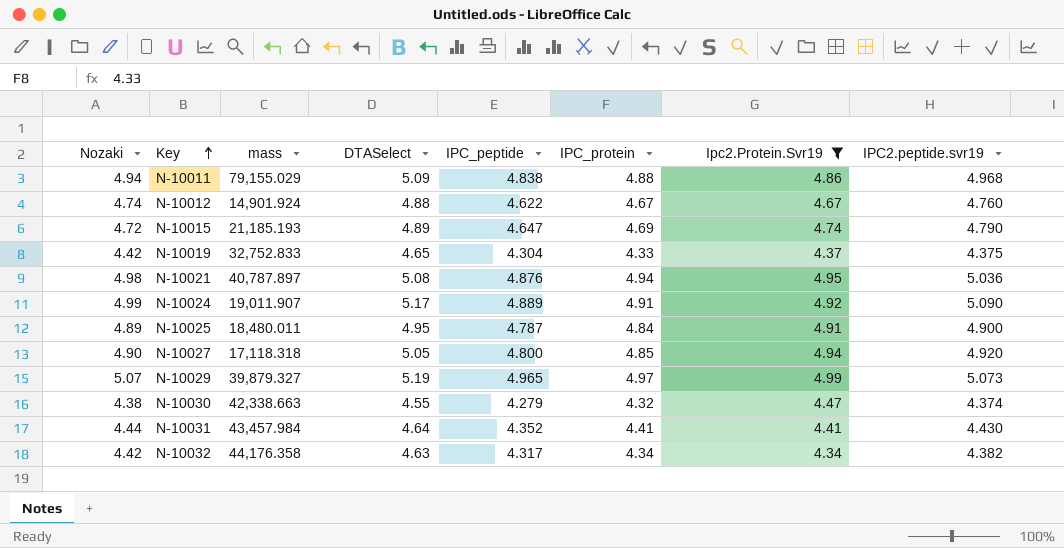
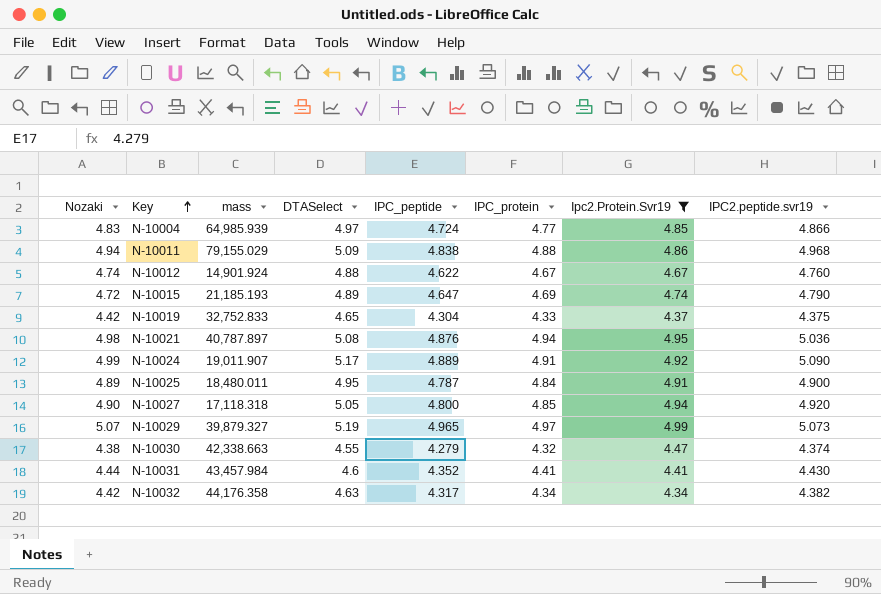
row N-10004: none -> 4.83 | 64,985.939 | 4.97 | 4.724 | 4.77 | 4.85 | 4.866
N-10031 | DTASelect: 4.64 -> 4.6

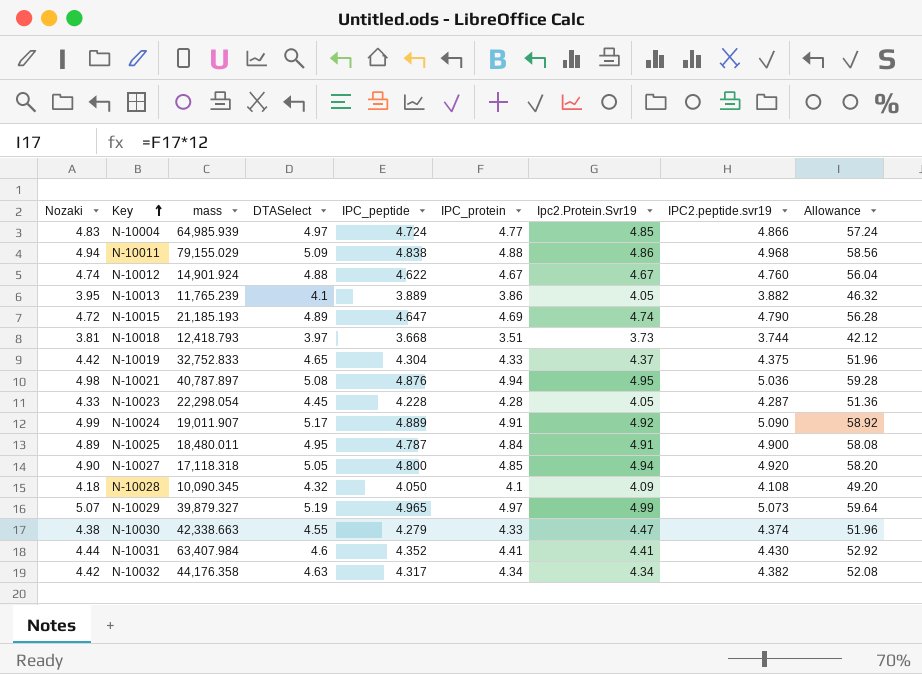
filter: Ipc2.Protein.Svr19 >= 4.34 -> none
column Allowance | formula: none -> [IPC_protein] * 12
N-10030 | IPC_protein: 4.32 -> 4.33
N-10031 | mass: 43,457.984 -> 63,407.984

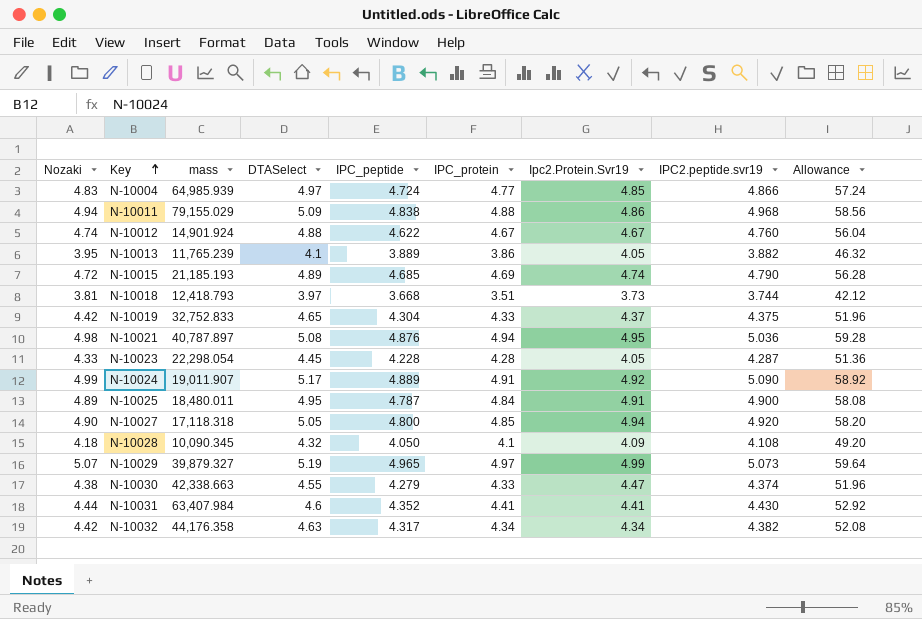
N-10015 | IPC_peptide: 4.647 -> 4.685

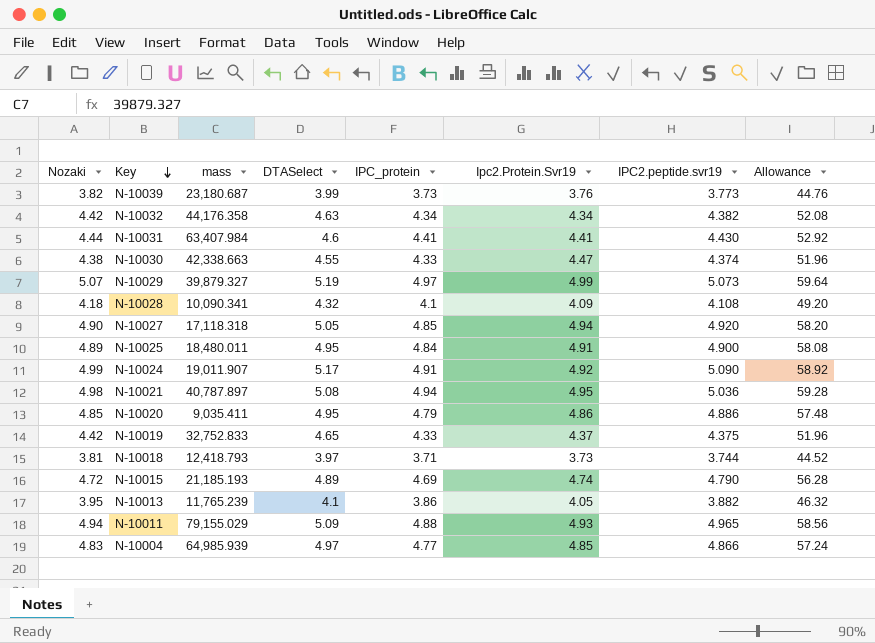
row order: Key ascending -> Key descending
column IPC_peptide | position: 5 -> none
row N-10012: 4.74 | 14,901.924 | 4.88 | 4.622 | 4.67 | 4.67 | 4.760 | 56.04 -> none
row N-10023: 4.33 | 22,298.054 | 4.45 | 4.228 | 4.28 | 4.05 | 4.287 | 51.36 -> none
row N-10039: none -> 3.82 | 23,180.687 | 3.99 | 3.73 | 3.76 | 3.773 | 44.76
N-10028 | mass: 10,090.345 -> 10,090.341
row N-10020: none -> 4.85 | 9,035.411 | 4.95 | 4.79 | 4.86 | 4.886 | 57.48
N-10018 | IPC_protein: 3.51 -> 3.71
N-10018 | Allowance: 42.12 -> 44.52
N-10011 | Ipc2.Protein.Svr19: 4.86 -> 4.93
N-10011 | IPC2.peptide.svr19: 4.968 -> 4.965

